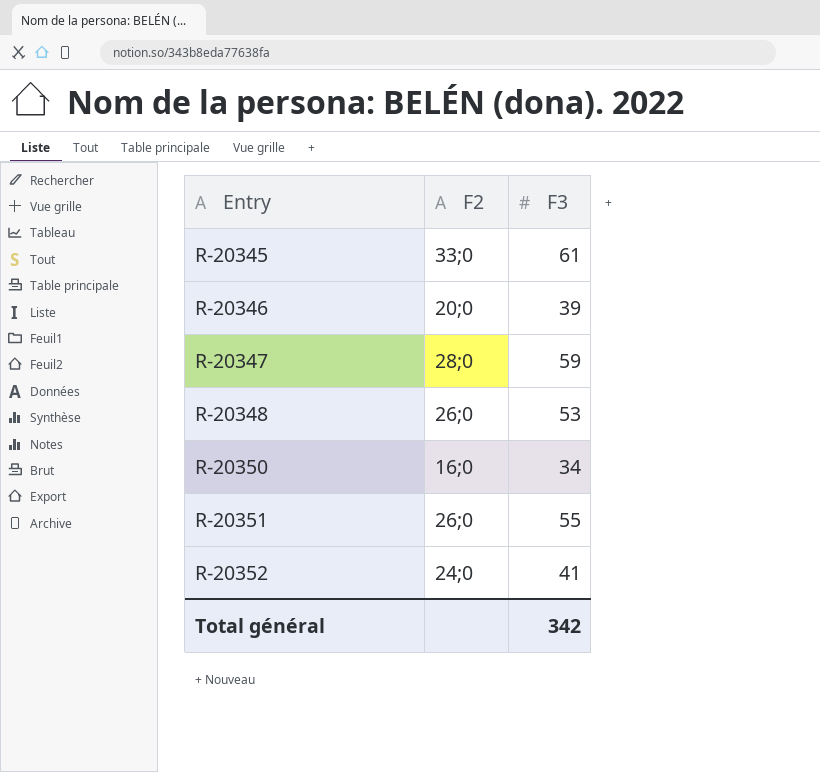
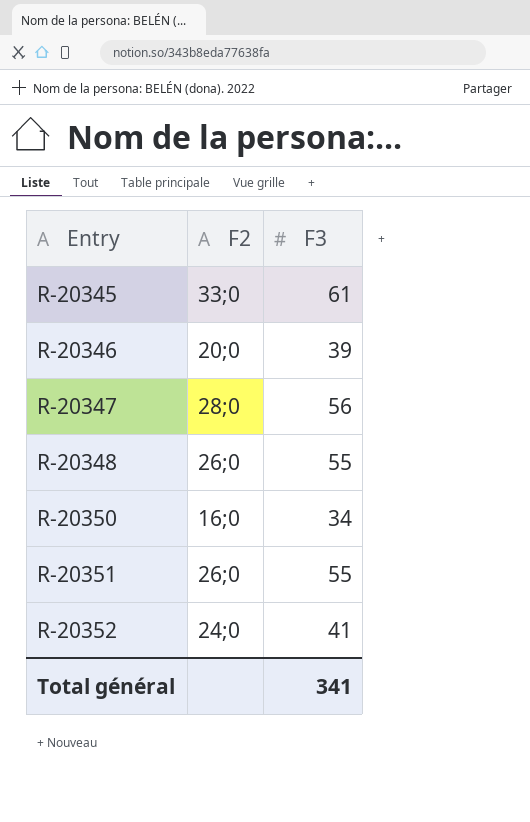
R-20347 | F3: 59 -> 56
R-20348 | F3: 53 -> 55
Total général | F3: 342 -> 341

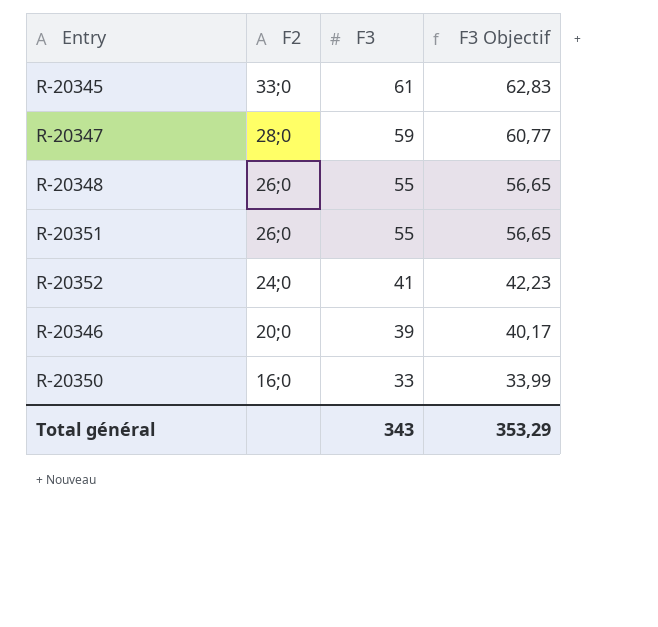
row order: Entry ascending -> F2 descending
column F3 Objectif | formula: none -> [F3] * 1,03
R-20347 | F3: 56 -> 59
R-20350 | F3: 34 -> 33
Total général | F3: 341 -> 343

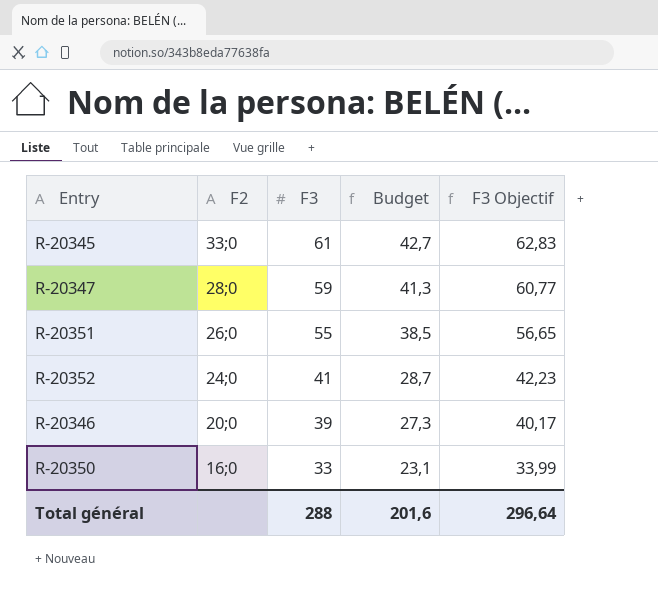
column Budget | formula: none -> [F3] * 0,7
row R-20348: 26;0 | 55 | 56,65 -> none
Total général | F3: 343 -> 288
Total général | F3 Objectif: 353,29 -> 296,64

